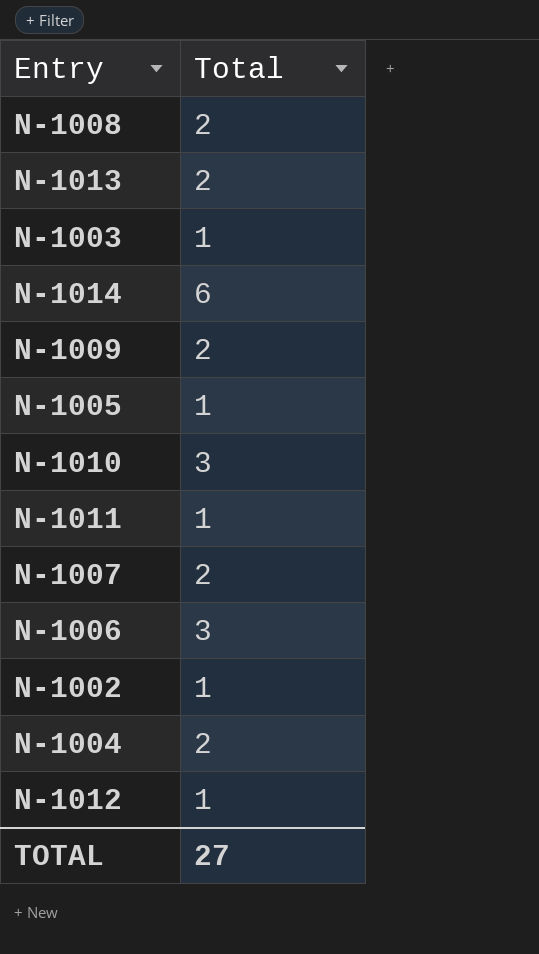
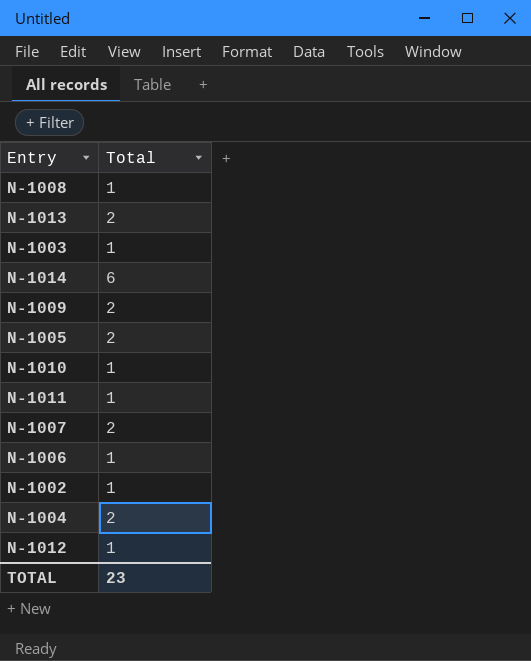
N-1008 | Total: 2 -> 1
N-1005 | Total: 1 -> 2
N-1010 | Total: 3 -> 1
N-1006 | Total: 3 -> 1
TOTAL | Total: 27 -> 23

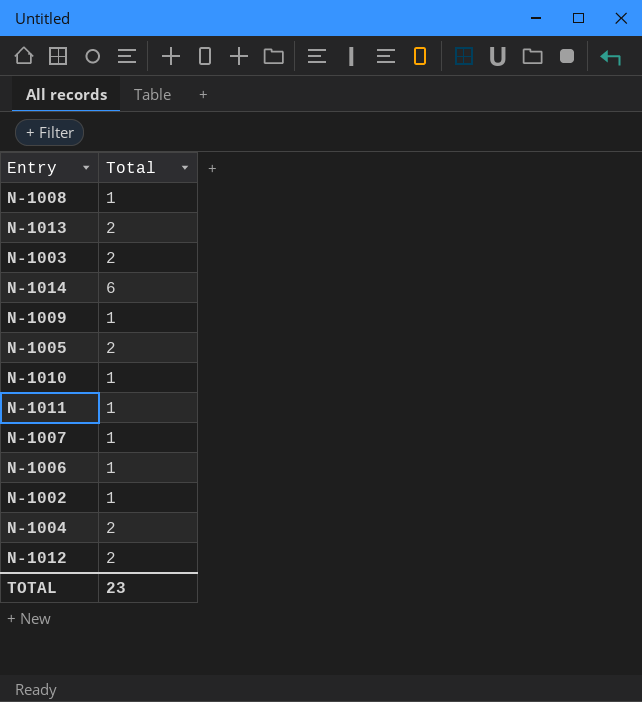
N-1003 | Total: 1 -> 2
N-1009 | Total: 2 -> 1
N-1007 | Total: 2 -> 1
N-1012 | Total: 1 -> 2

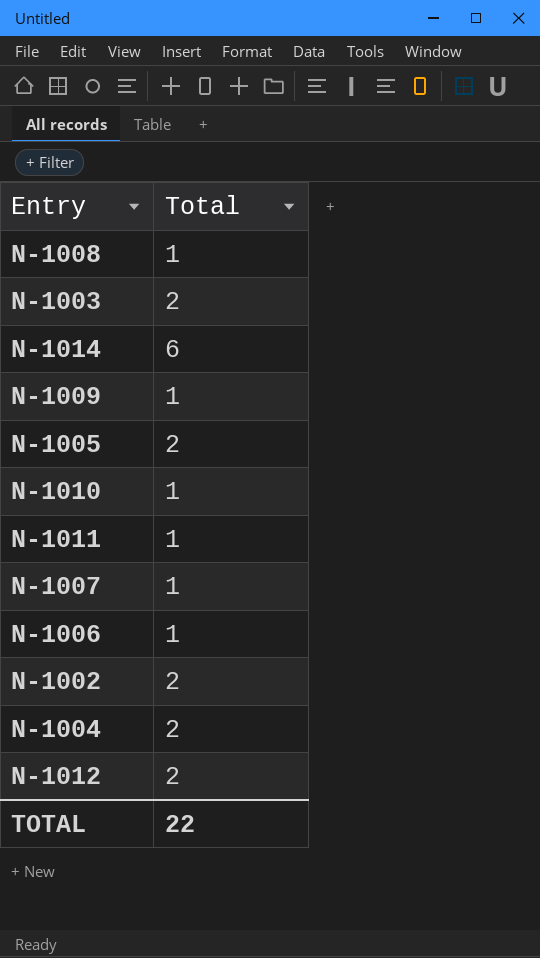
row N-1013: 2 -> none
N-1002 | Total: 1 -> 2
TOTAL | Total: 23 -> 22

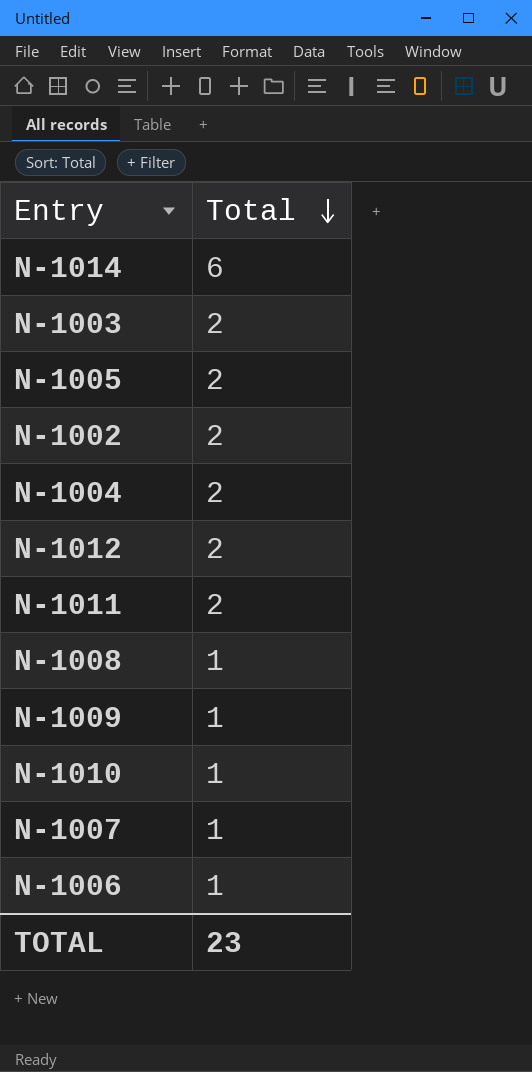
row order: none -> Total descending
N-1011 | Total: 1 -> 2
TOTAL | Total: 22 -> 23

